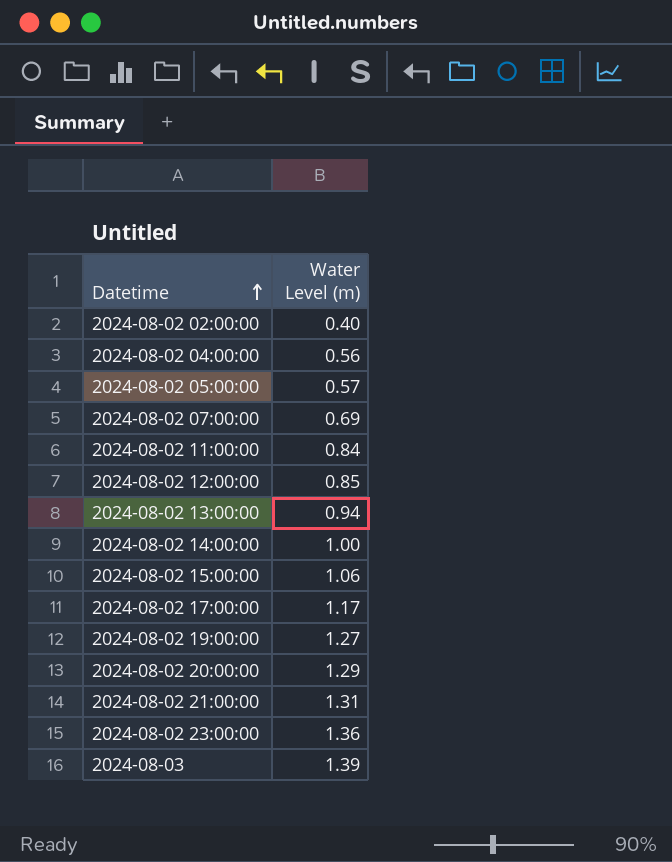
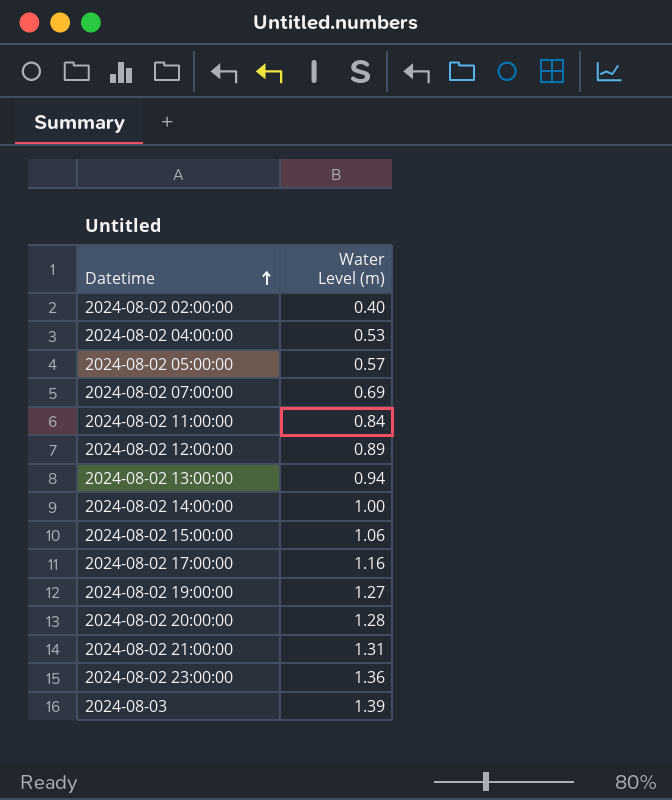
2024-08-02 04:00:00 | Water Level (m): 0.56 -> 0.53
2024-08-02 12:00:00 | Water Level (m): 0.85 -> 0.89
2024-08-02 17:00:00 | Water Level (m): 1.17 -> 1.16
2024-08-02 20:00:00 | Water Level (m): 1.29 -> 1.28

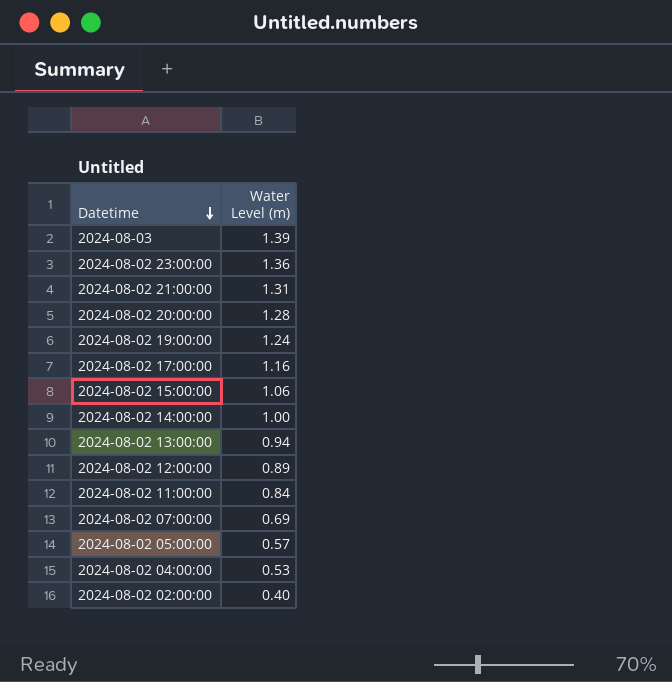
row order: Datetime ascending -> Datetime descending
2024-08-02 19:00:00 | Water Level (m): 1.27 -> 1.24

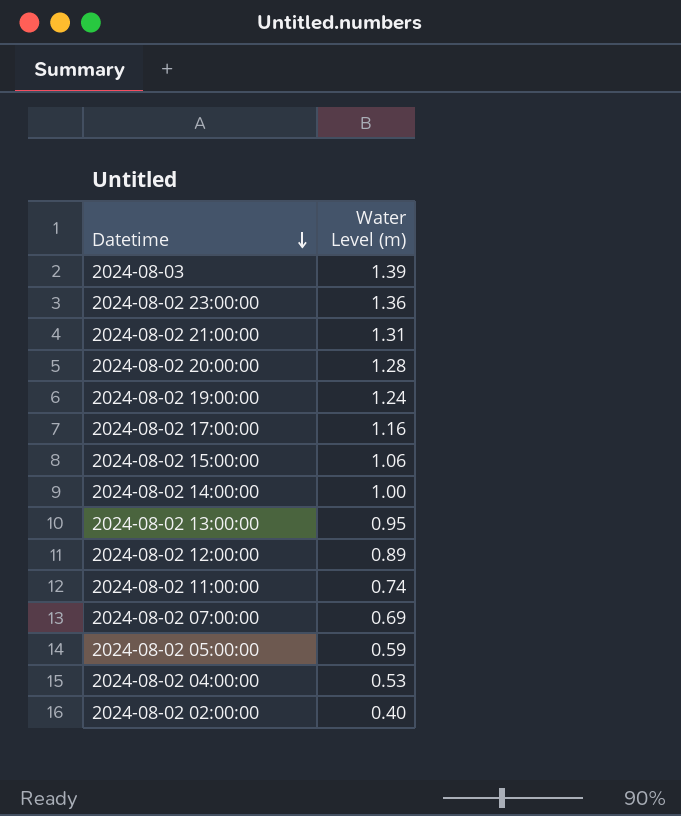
2024-08-02 13:00:00 | Water Level (m): 0.94 -> 0.95
2024-08-02 11:00:00 | Water Level (m): 0.84 -> 0.74
2024-08-02 05:00:00 | Water Level (m): 0.57 -> 0.59

